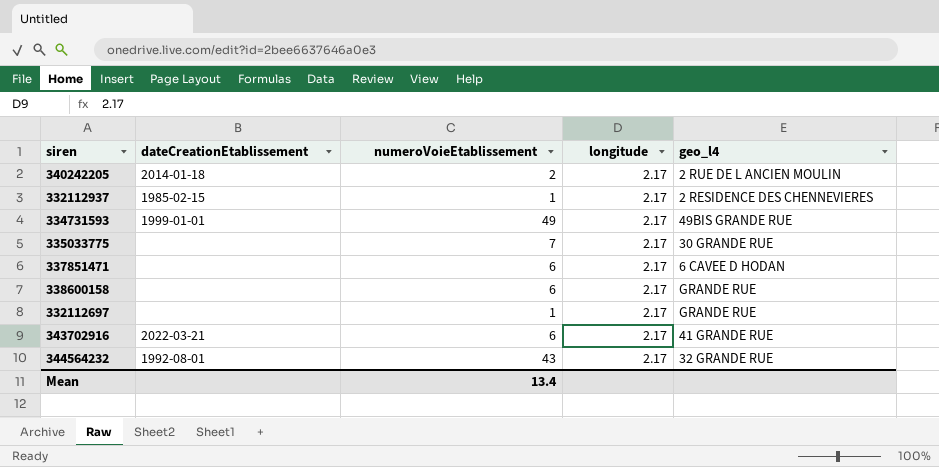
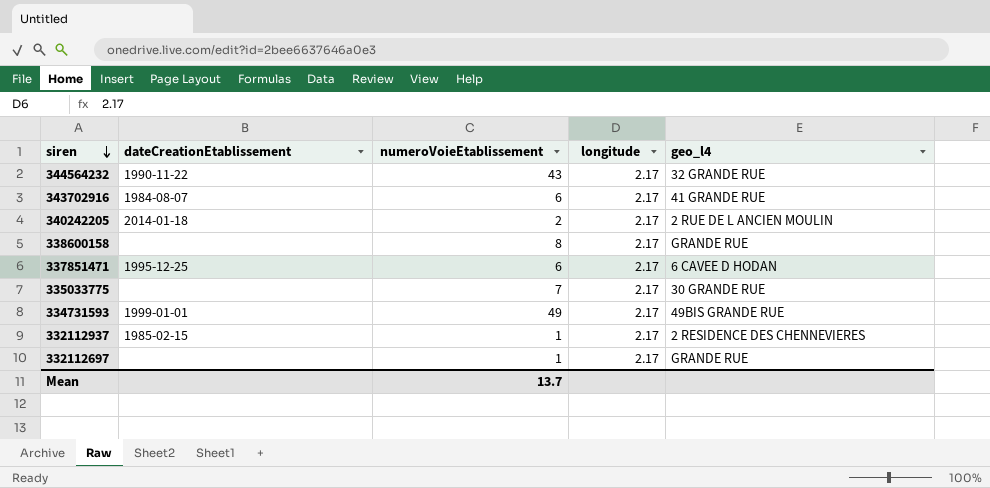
row order: none -> siren descending
344564232 | dateCreationEtablissement: 1992-08-01 -> 1990-11-22
343702916 | dateCreationEtablissement: 2022-03-21 -> 1984-08-07
338600158 | numeroVoieEtablissement: 6 -> 8
337851471 | dateCreationEtablissement: none -> 1995-12-25
Mean | numeroVoieEtablissement: 13.4 -> 13.7

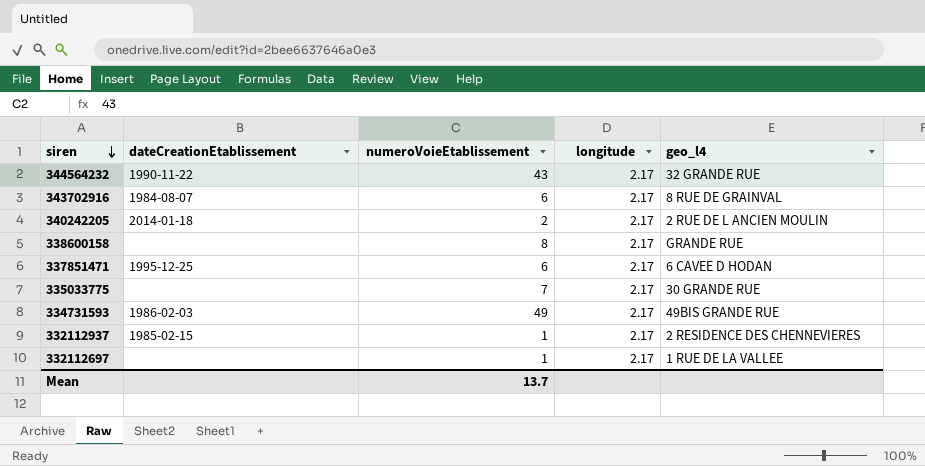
343702916 | geo_l4: 41 GRANDE RUE -> 8 RUE DE GRAINVAL
334731593 | dateCreationEtablissement: 1999-01-01 -> 1986-02-03
332112697 | geo_l4: GRANDE RUE -> 1 RUE DE LA VALLEE

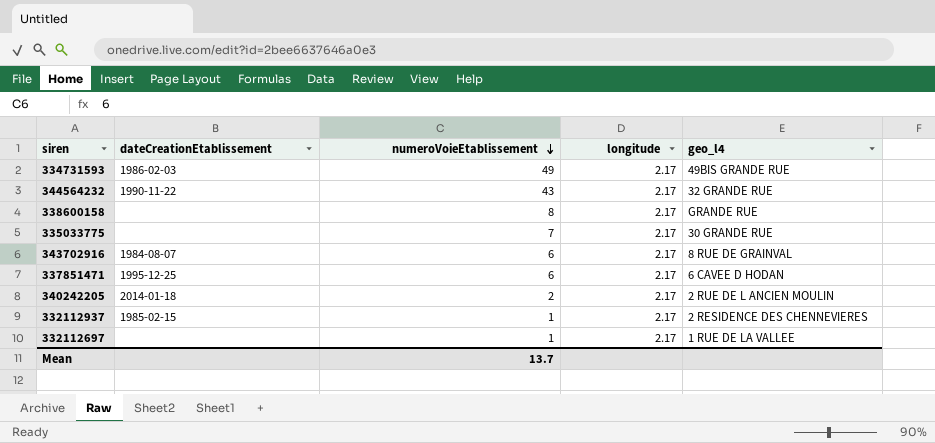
row order: siren descending -> numeroVoieEtablissement descending

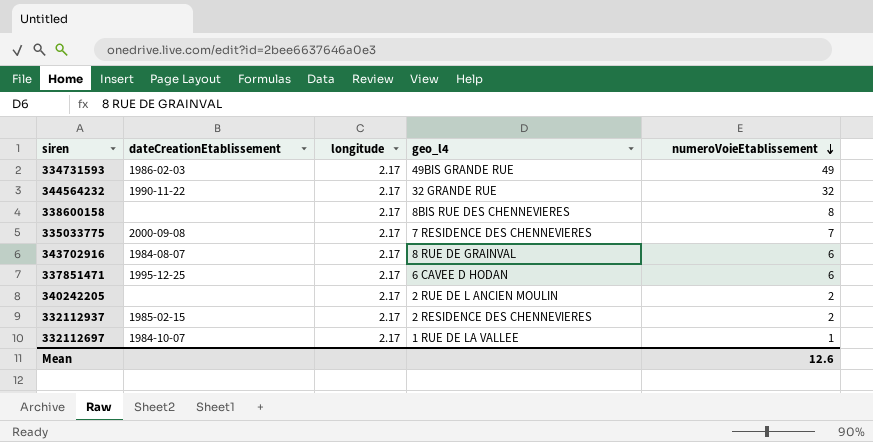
column numeroVoieEtablissement | position: 3 -> 5
344564232 | numeroVoieEtablissement: 43 -> 32
338600158 | geo_l4: GRANDE RUE -> 8BIS RUE DES CHENNEVIERES
335033775 | dateCreationEtablissement: none -> 2000-09-08
335033775 | geo_l4: 30 GRANDE RUE -> 7 RESIDENCE DES CHENNEVIERES
340242205 | dateCreationEtablissement: 2014-01-18 -> none
332112937 | numeroVoieEtablissement: 1 -> 2
332112697 | dateCreationEtablissement: none -> 1984-10-07
Mean | numeroVoieEtablissement: 13.7 -> 12.6

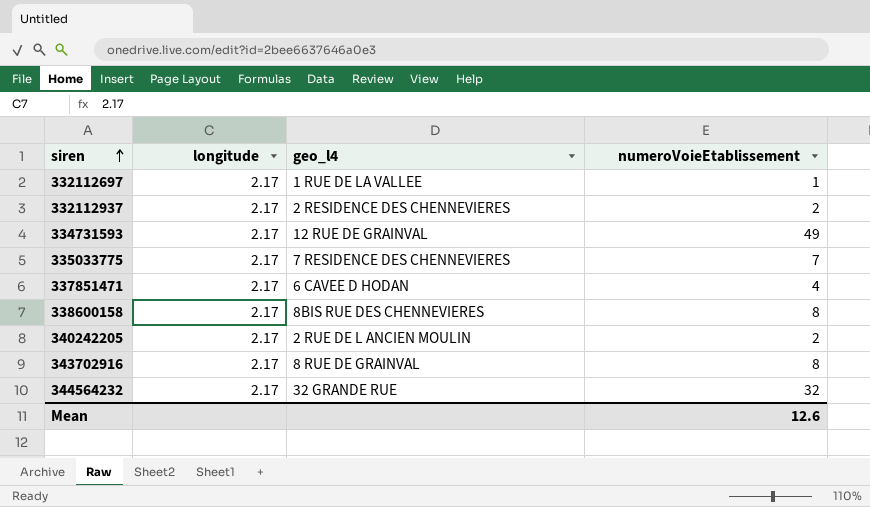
row order: numeroVoieEtablissement descending -> siren ascending
column dateCreationEtablissement | position: 2 -> none
334731593 | geo_l4: 49BIS GRANDE RUE -> 12 RUE DE GRAINVAL
337851471 | numeroVoieEtablissement: 6 -> 4
343702916 | numeroVoieEtablissement: 6 -> 8

